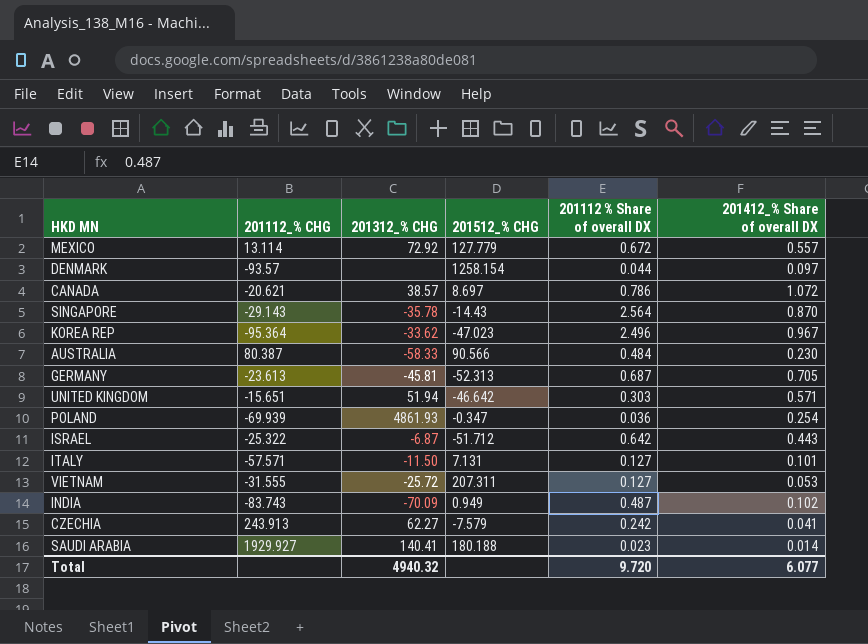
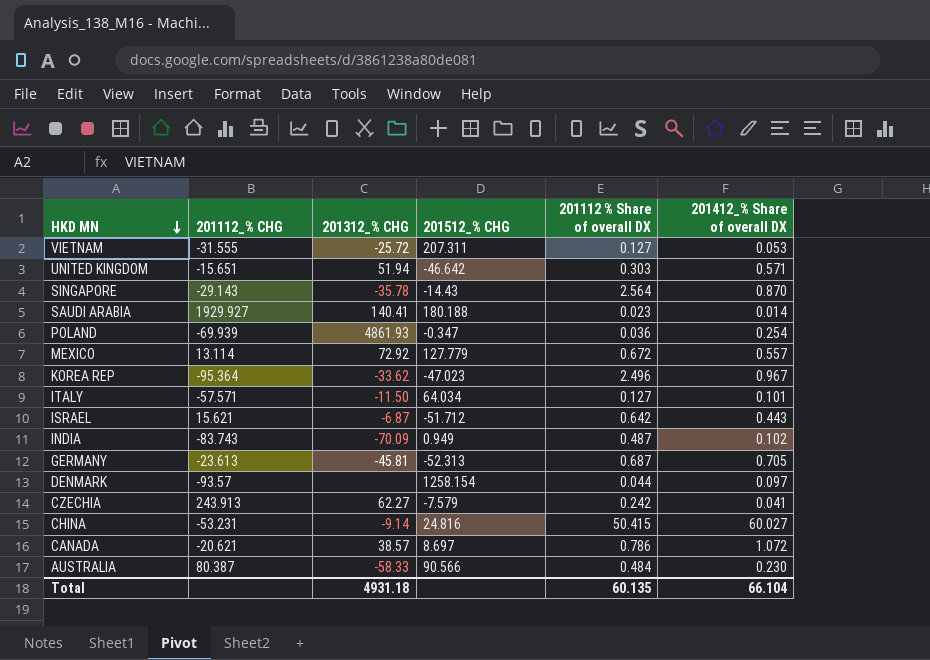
row order: none -> HKD MN descending
ITALY | 201512_% CHG: 7.131 -> 64.034
ISRAEL | 201112_% CHG: -25.322 -> 15.621
row CHINA: none -> -53.231 | -9.14 | 24.816 | 50.415 | 60.027
Total | 201312_% CHG: 4940.32 -> 4931.18
Total | 201112 % Share of overall DX: 9.720 -> 60.135
Total | 201412_% Share of overall DX: 6.077 -> 66.104

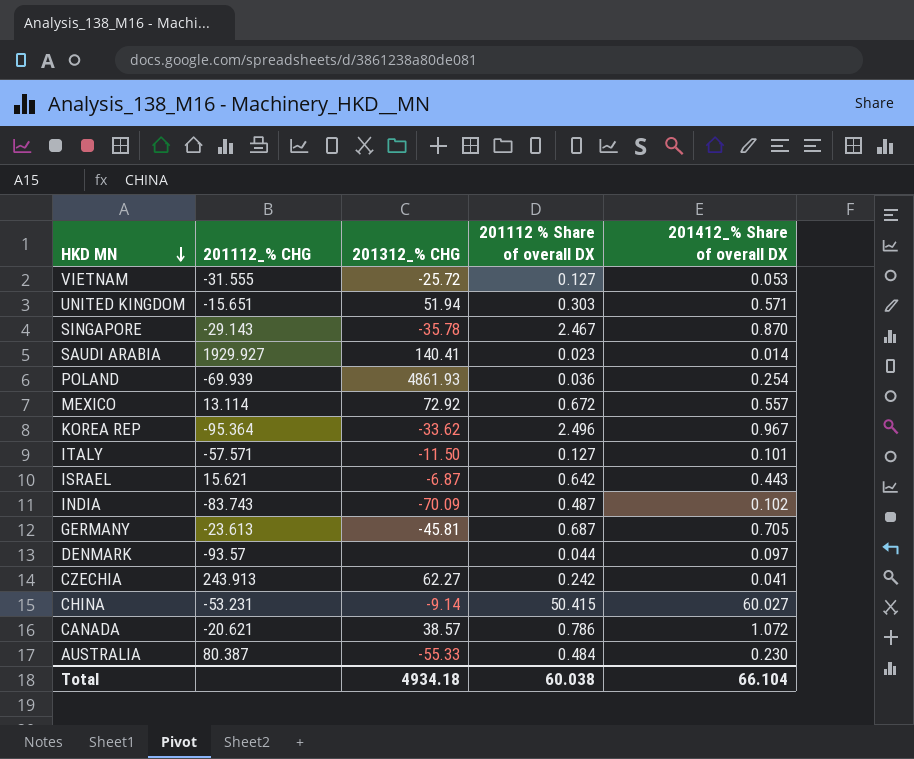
column 201512_% CHG | position: 4 -> none
SINGAPORE | 201112 % Share of overall DX: 2.564 -> 2.467
AUSTRALIA | 201312_% CHG: -58.33 -> -55.33
Total | 201312_% CHG: 4931.18 -> 4934.18
Total | 201112 % Share of overall DX: 60.135 -> 60.038

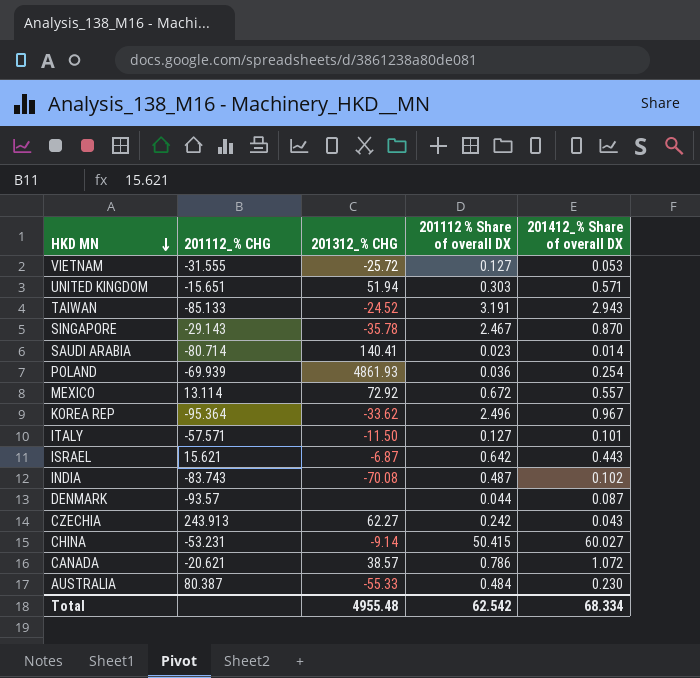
row GERMANY: -23.613 | -45.81 | 0.687 | 0.705 -> none
row TAIWAN: none -> -85.133 | -24.52 | 3.191 | 2.943
SAUDI ARABIA | 201112_% CHG: 1929.927 -> -80.714
INDIA | 201312_% CHG: -70.09 -> -70.08
DENMARK | 201412_% Share of overall DX: 0.097 -> 0.087
CZECHIA | 201412_% Share of overall DX: 0.041 -> 0.043
Total | 201312_% CHG: 4934.18 -> 4955.48
Total | 201112 % Share of overall DX: 60.038 -> 62.542
Total | 201412_% Share of overall DX: 66.104 -> 68.334

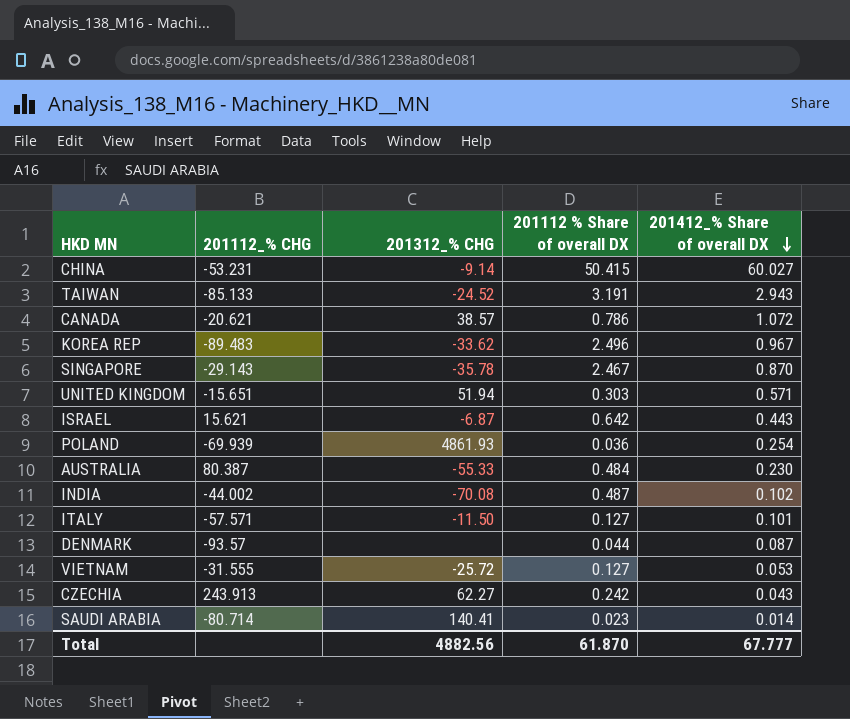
row order: HKD MN descending -> 201412_% Share of overall DX descending
row MEXICO: 13.114 | 72.92 | 0.672 | 0.557 -> none
KOREA REP | 201112_% CHG: -95.364 -> -89.483
INDIA | 201112_% CHG: -83.743 -> -44.002
Total | 201312_% CHG: 4955.48 -> 4882.56
Total | 201112 % Share of overall DX: 62.542 -> 61.870
Total | 201412_% Share of overall DX: 68.334 -> 67.777

